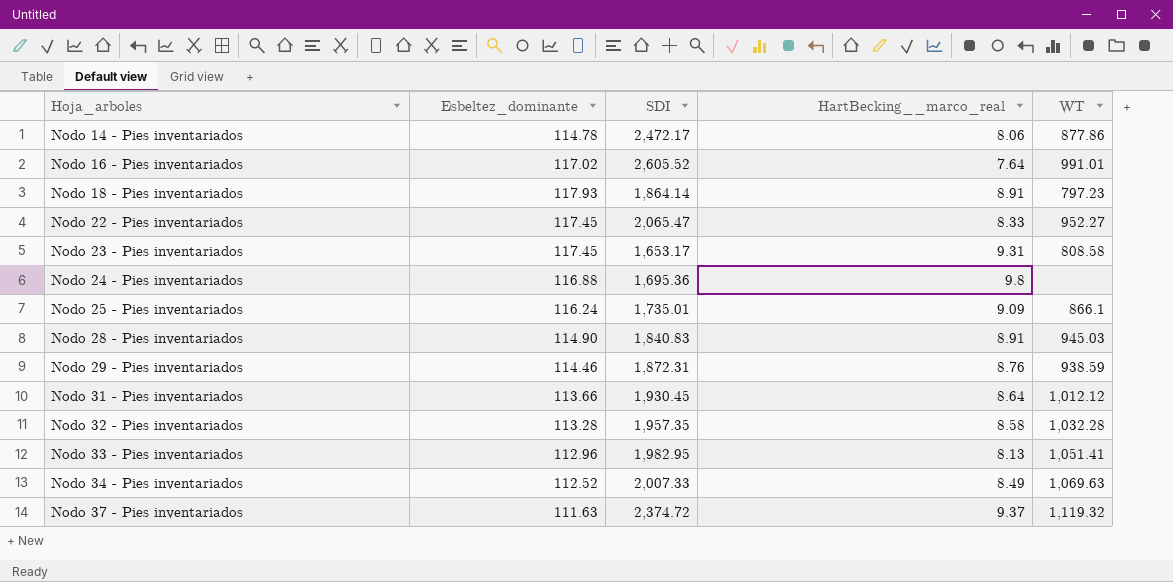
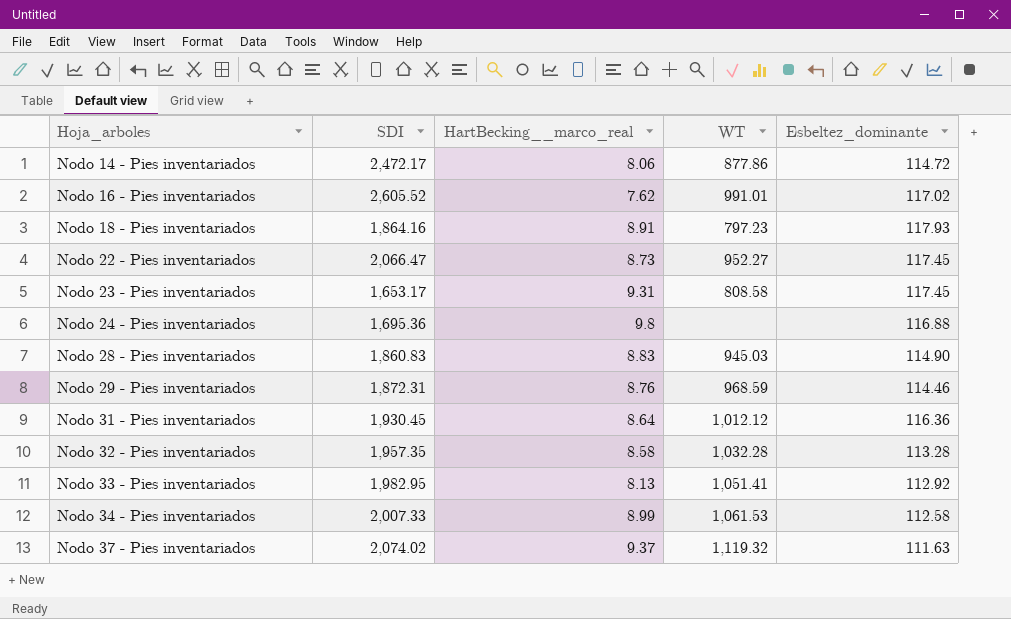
column Esbeltez_dominante | position: 2 -> 5
row Nodo 25 - Pies inventariados: 116.24 | 1,735.01 | 9.09 | 866.1 -> none
Nodo 14 - Pies inventariados | Esbeltez_dominante: 114.78 -> 114.72
Nodo 16 - Pies inventariados | HartBecking__marco_real: 7.64 -> 7.62
Nodo 18 - Pies inventariados | SDI: 1,864.14 -> 1,864.16
Nodo 22 - Pies inventariados | SDI: 2,065.47 -> 2,066.47
Nodo 22 - Pies inventariados | HartBecking__marco_real: 8.33 -> 8.73
Nodo 28 - Pies inventariados | SDI: 1,840.83 -> 1,860.83
Nodo 28 - Pies inventariados | HartBecking__marco_real: 8.91 -> 8.83
Nodo 29 - Pies inventariados | WT: 938.59 -> 968.59
Nodo 31 - Pies inventariados | Esbeltez_dominante: 113.66 -> 116.36
Nodo 33 - Pies inventariados | Esbeltez_dominante: 112.96 -> 112.92
Nodo 34 - Pies inventariados | HartBecking__marco_real: 8.49 -> 8.99
Nodo 34 - Pies inventariados | WT: 1,069.63 -> 1,061.53
Nodo 34 - Pies inventariados | Esbeltez_dominante: 112.52 -> 112.58
Nodo 37 - Pies inventariados | SDI: 2,374.72 -> 2,074.02

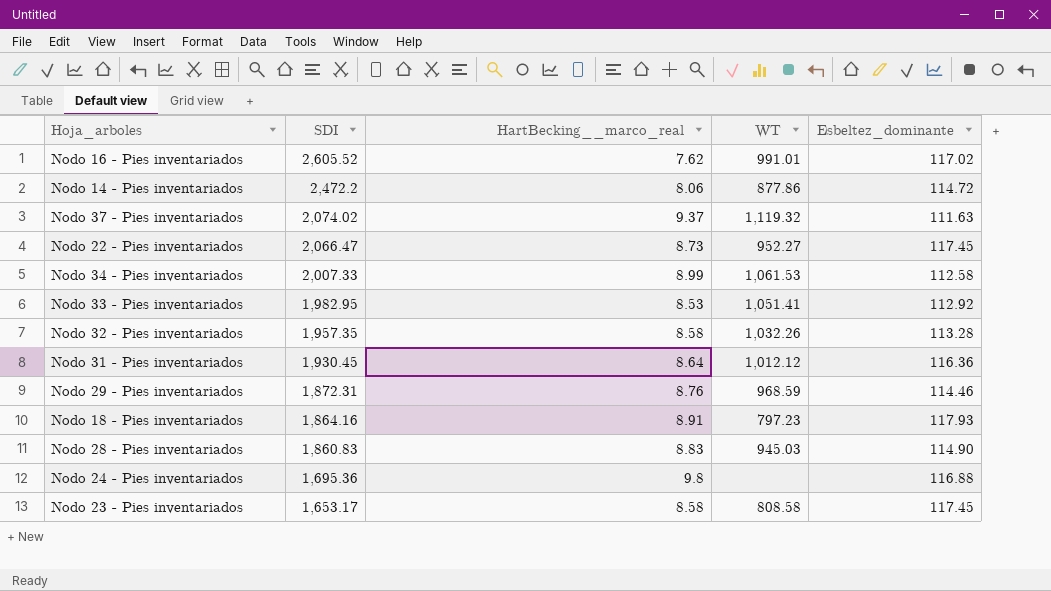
row order: Hoja_arboles ascending -> SDI descending
Nodo 14 - Pies inventariados | SDI: 2,472.17 -> 2,472.2
Nodo 33 - Pies inventariados | HartBecking__marco_real: 8.13 -> 8.53
Nodo 32 - Pies inventariados | WT: 1,032.28 -> 1,032.26
Nodo 23 - Pies inventariados | HartBecking__marco_real: 9.31 -> 8.58

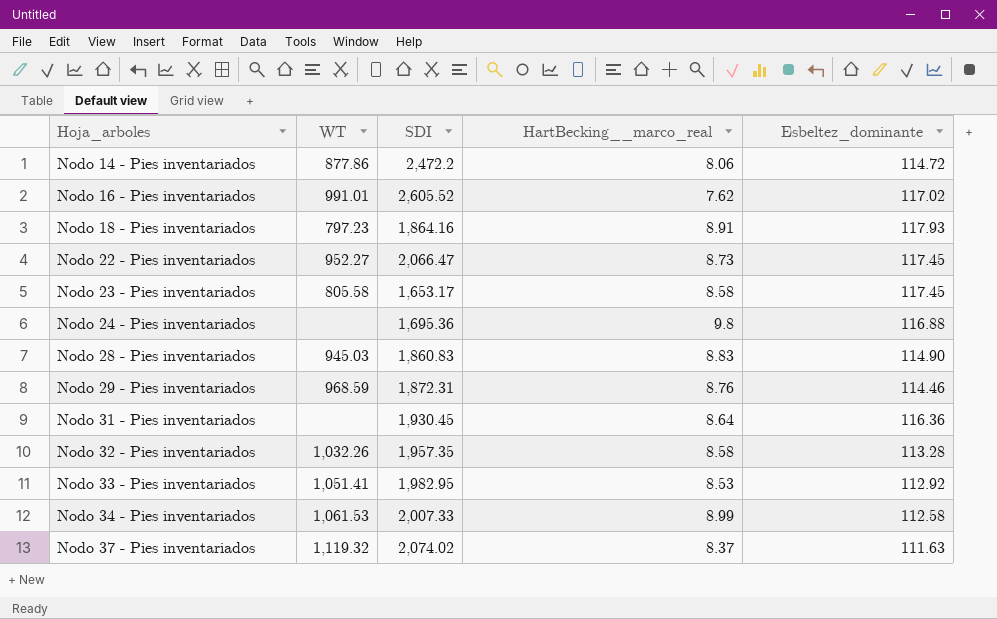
row order: SDI descending -> Hoja_arboles ascending
column WT | position: 4 -> 2
Nodo 23 - Pies inventariados | WT: 808.58 -> 805.58
Nodo 31 - Pies inventariados | WT: 1,012.12 -> none
Nodo 37 - Pies inventariados | HartBecking__marco_real: 9.37 -> 8.37

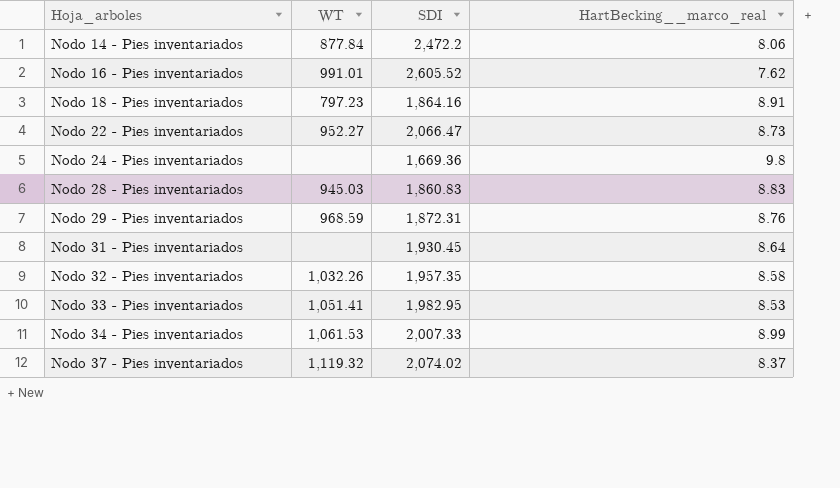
column Esbeltez_dominante | position: 5 -> none
row Nodo 23 - Pies inventariados: 805.58 | 1,653.17 | 8.58 | 117.45 -> none
Nodo 14 - Pies inventariados | WT: 877.86 -> 877.84
Nodo 24 - Pies inventariados | SDI: 1,695.36 -> 1,669.36

